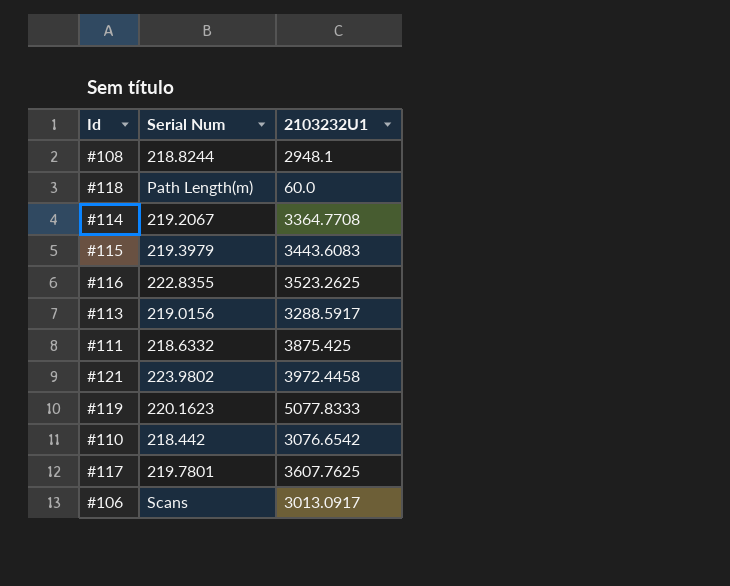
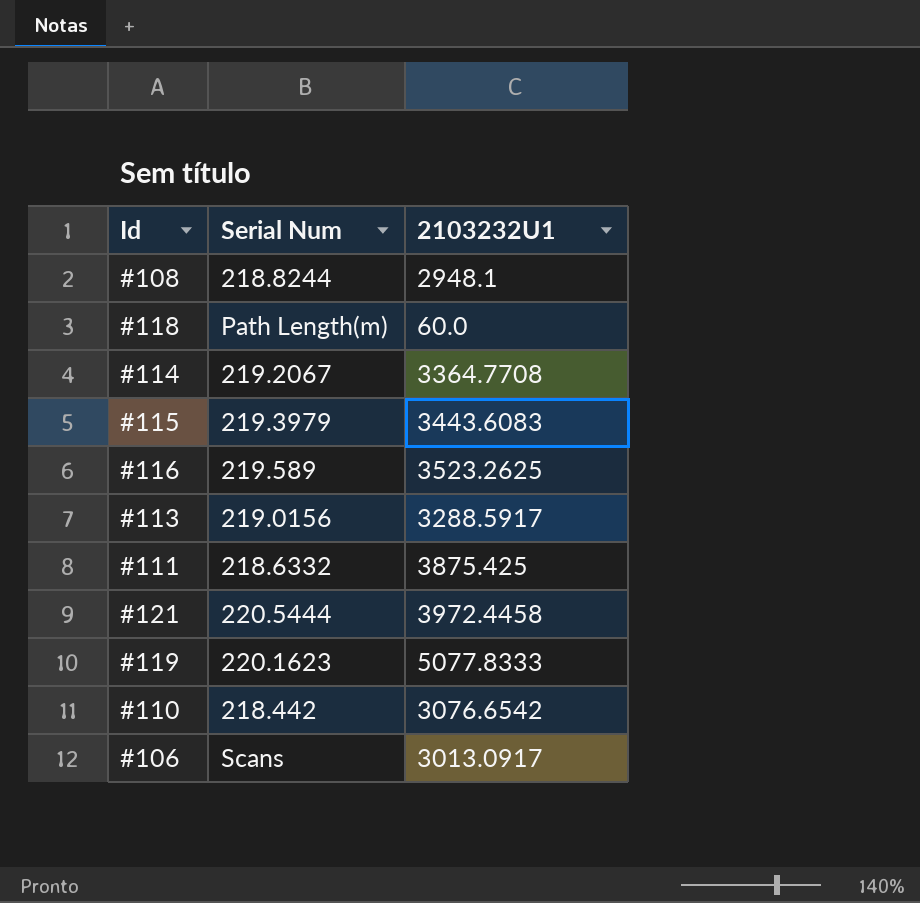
row #117: 219.7801 | 3607.7625 -> none
#116 | Serial Num: 222.8355 -> 219.589
#121 | Serial Num: 223.9802 -> 220.5444

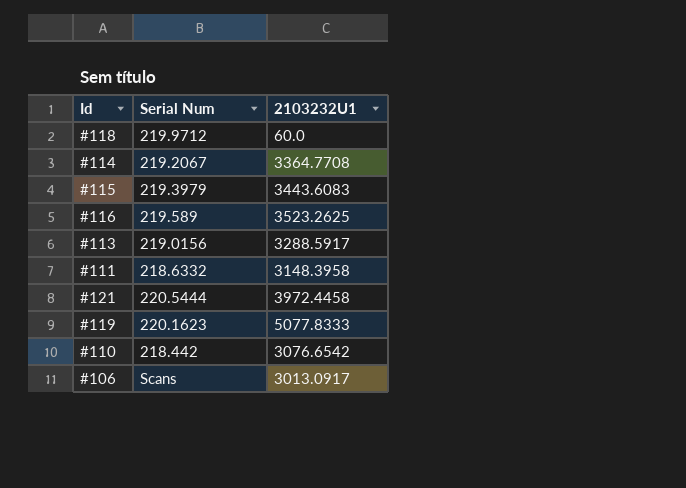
row #108: 218.8244 | 2948.1 -> none
#118 | Serial Num: Path Length(m) -> 219.9712
#111 | 2103232U1: 3875.425 -> 3148.3958

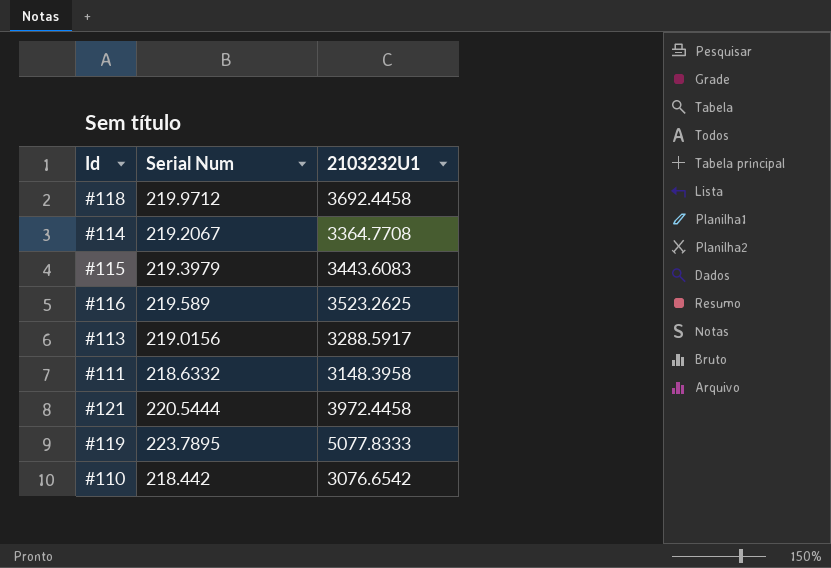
row #106: Scans | 3013.0917 -> none
#118 | 2103232U1: 60.0 -> 3692.4458
#119 | Serial Num: 220.1623 -> 223.7895

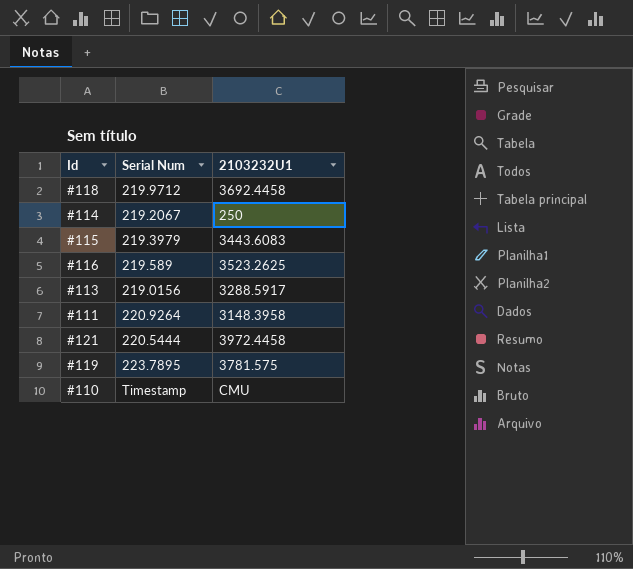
#114 | 2103232U1: 3364.7708 -> 250
#111 | Serial Num: 218.6332 -> 220.9264
#119 | 2103232U1: 5077.8333 -> 3781.575
#110 | Serial Num: 218.442 -> Timestamp
#110 | 2103232U1: 3076.6542 -> CMU

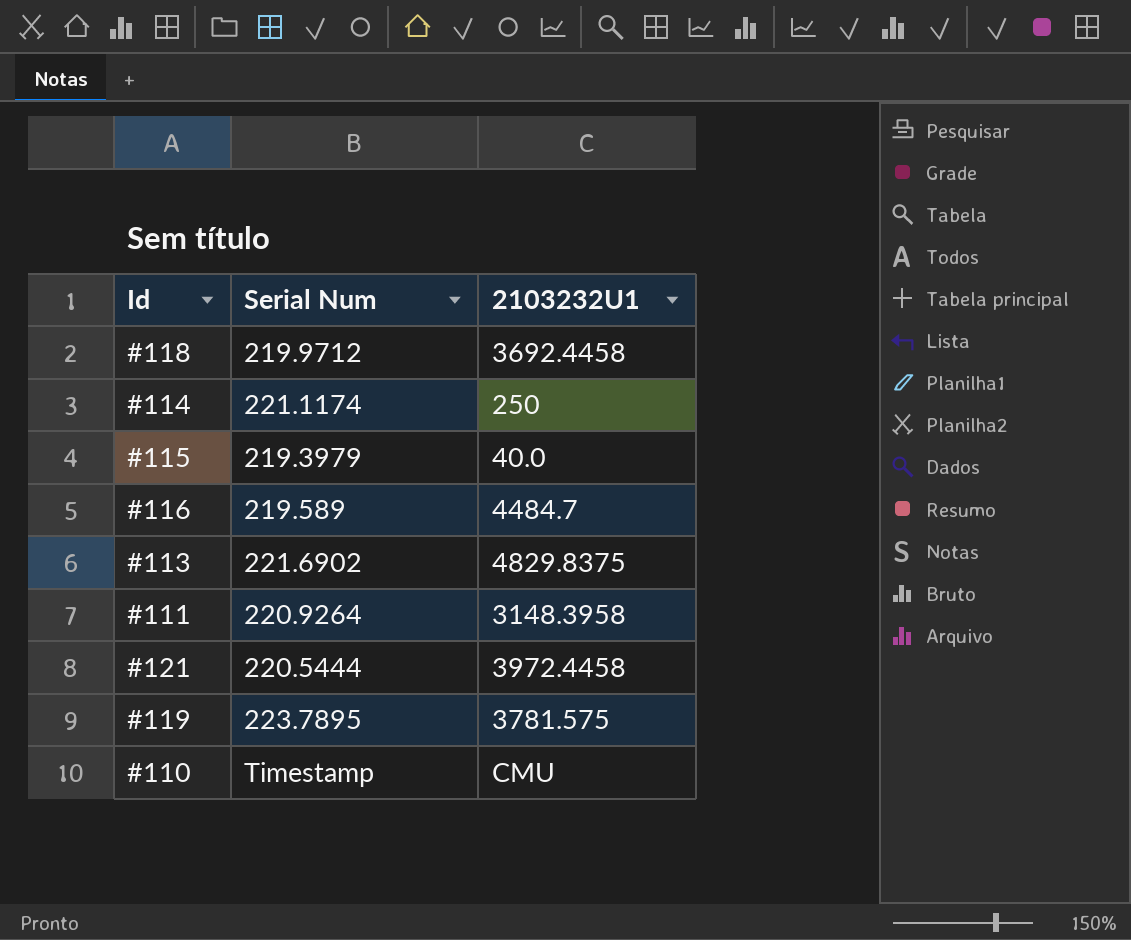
#114 | Serial Num: 219.2067 -> 221.1174
#115 | 2103232U1: 3443.6083 -> 40.0
#116 | 2103232U1: 3523.2625 -> 4484.7
#113 | Serial Num: 219.0156 -> 221.6902
#113 | 2103232U1: 3288.5917 -> 4829.8375

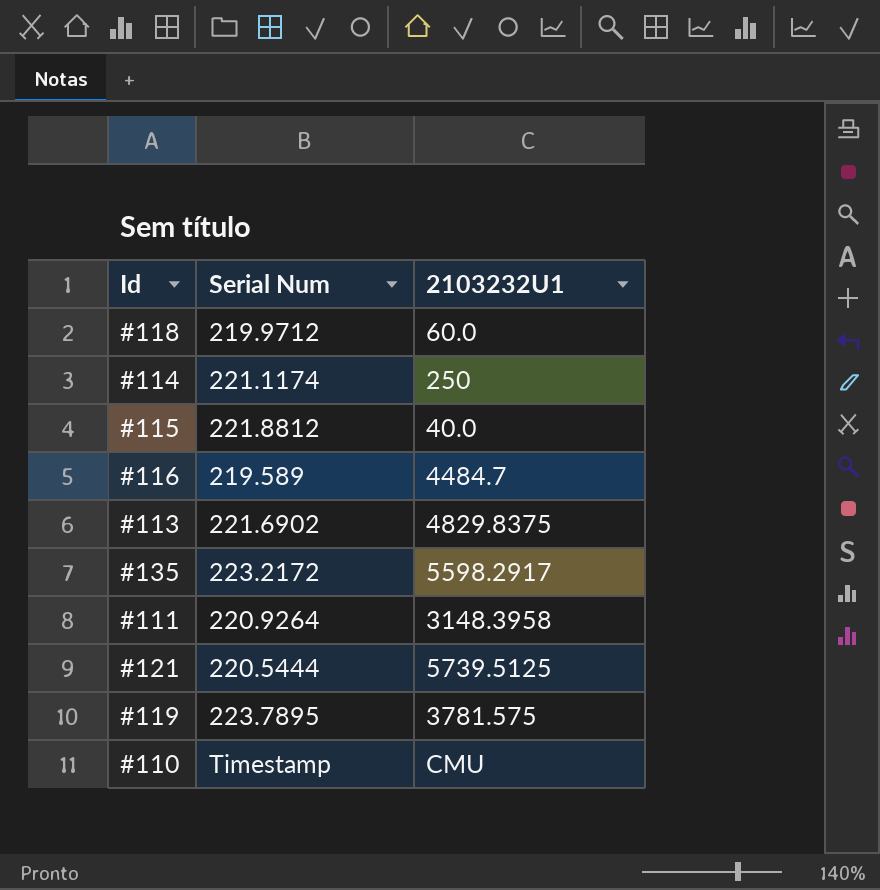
#118 | 2103232U1: 3692.4458 -> 60.0
#115 | Serial Num: 219.3979 -> 221.8812
row #135: none -> 223.2172 | 5598.2917
#121 | 2103232U1: 3972.4458 -> 5739.5125

